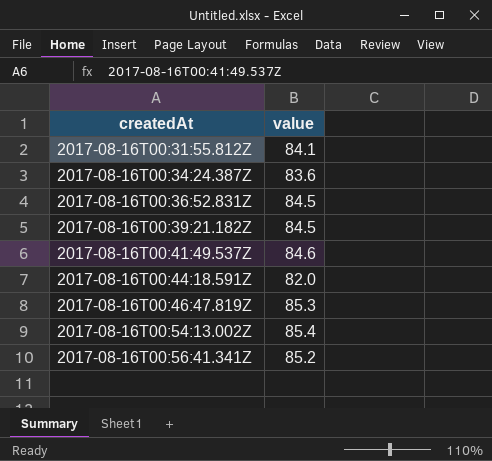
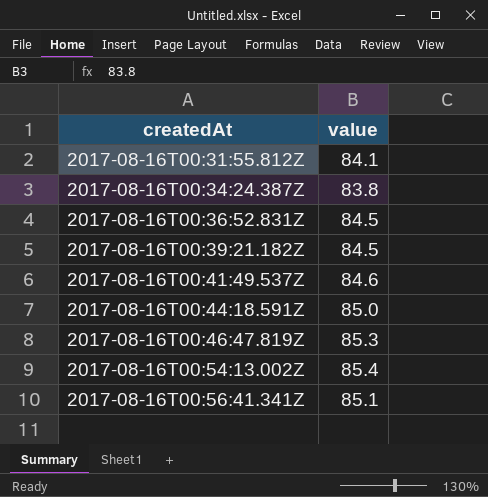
2017-08-16T00:34:24.387Z | value: 83.6 -> 83.8
2017-08-16T00:44:18.591Z | value: 82.0 -> 85.0
2017-08-16T00:56:41.341Z | value: 85.2 -> 85.1

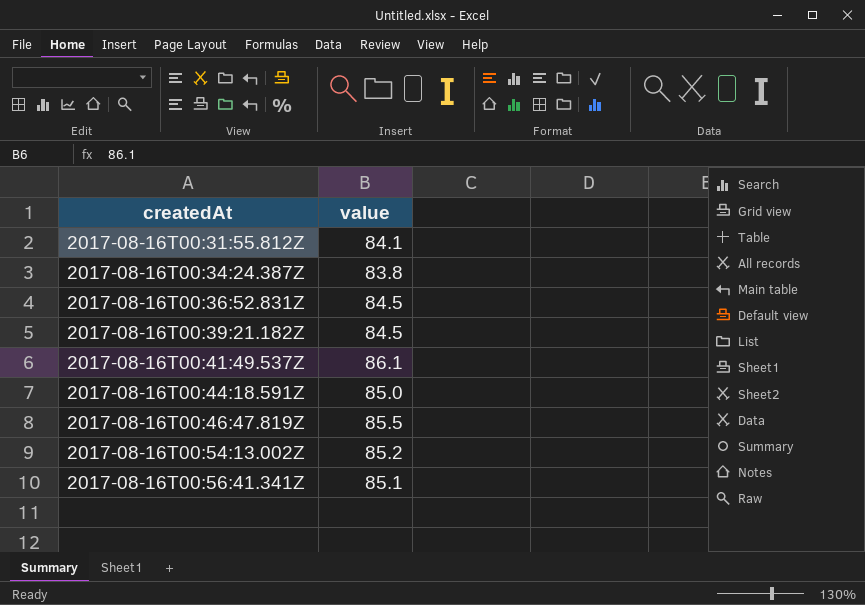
2017-08-16T00:41:49.537Z | value: 84.6 -> 86.1
2017-08-16T00:46:47.819Z | value: 85.3 -> 85.5
2017-08-16T00:54:13.002Z | value: 85.4 -> 85.2

